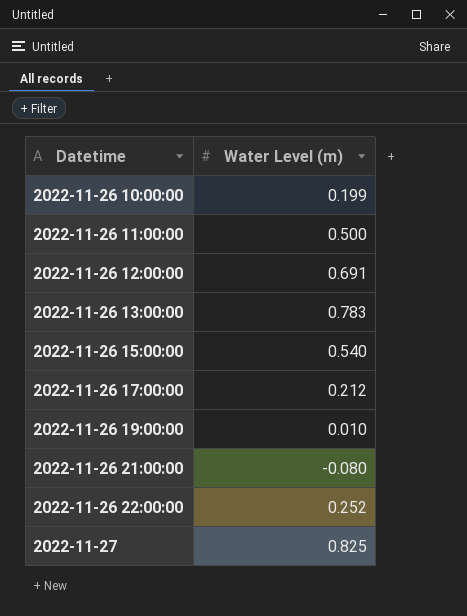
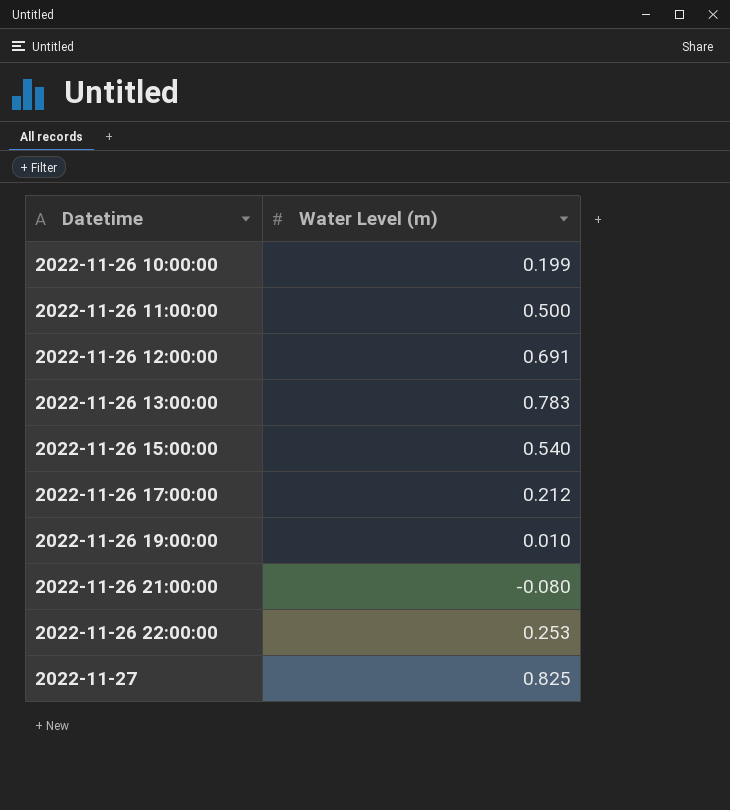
2022-11-26 22:00:00 | Water Level (m): 0.252 -> 0.253

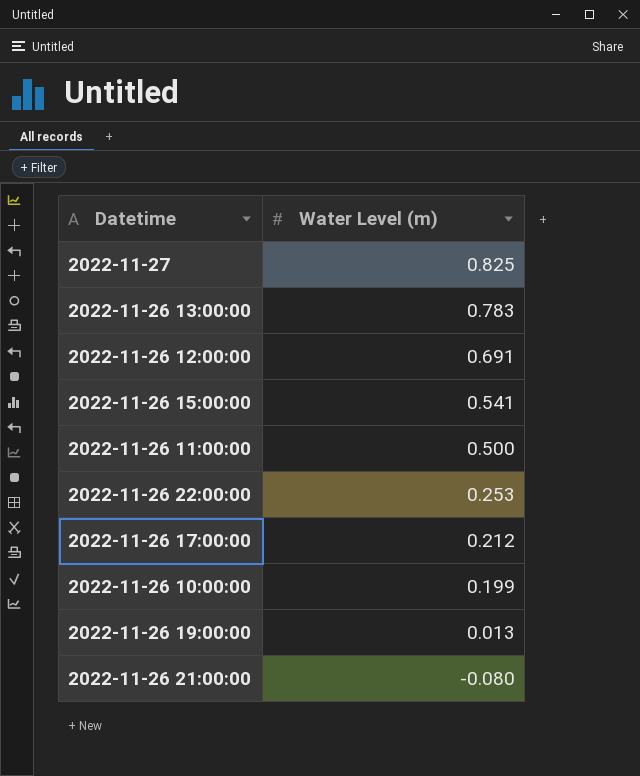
row order: Datetime ascending -> Water Level (m) descending
2022-11-26 15:00:00 | Water Level (m): 0.540 -> 0.541
2022-11-26 19:00:00 | Water Level (m): 0.010 -> 0.013

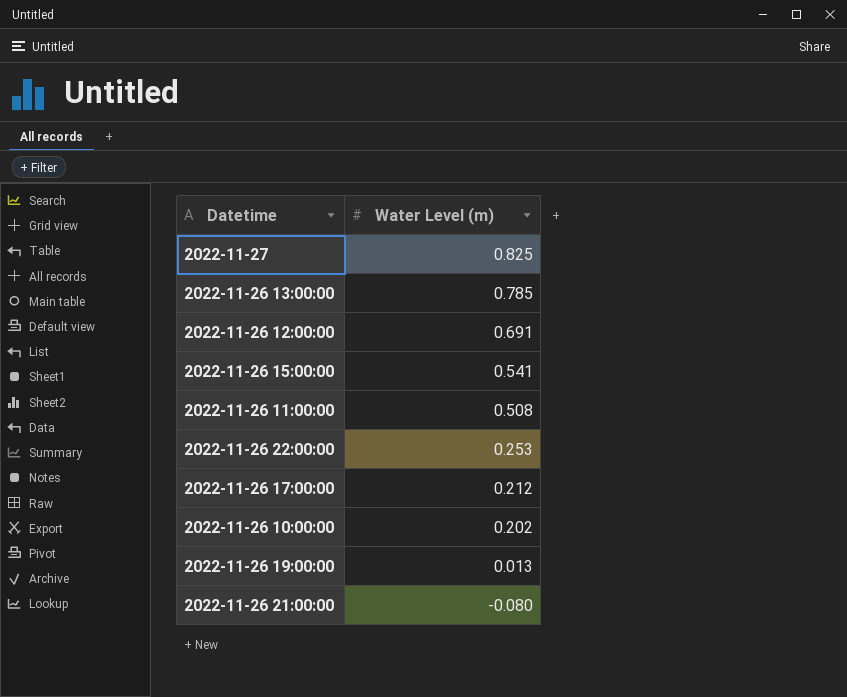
2022-11-26 13:00:00 | Water Level (m): 0.783 -> 0.785
2022-11-26 11:00:00 | Water Level (m): 0.500 -> 0.508
2022-11-26 10:00:00 | Water Level (m): 0.199 -> 0.202

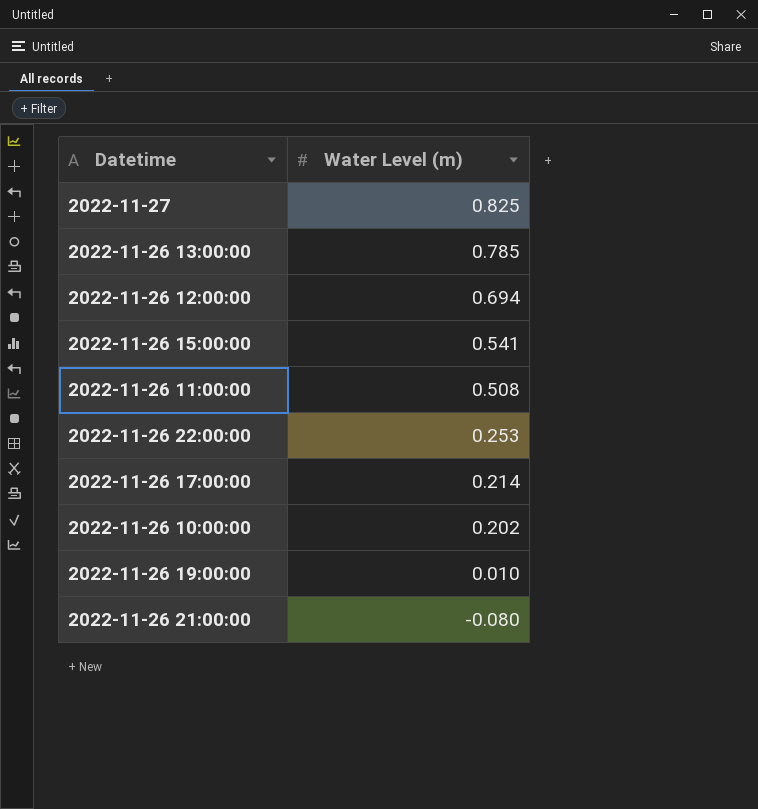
2022-11-26 12:00:00 | Water Level (m): 0.691 -> 0.694
2022-11-26 17:00:00 | Water Level (m): 0.212 -> 0.214
2022-11-26 19:00:00 | Water Level (m): 0.013 -> 0.010

